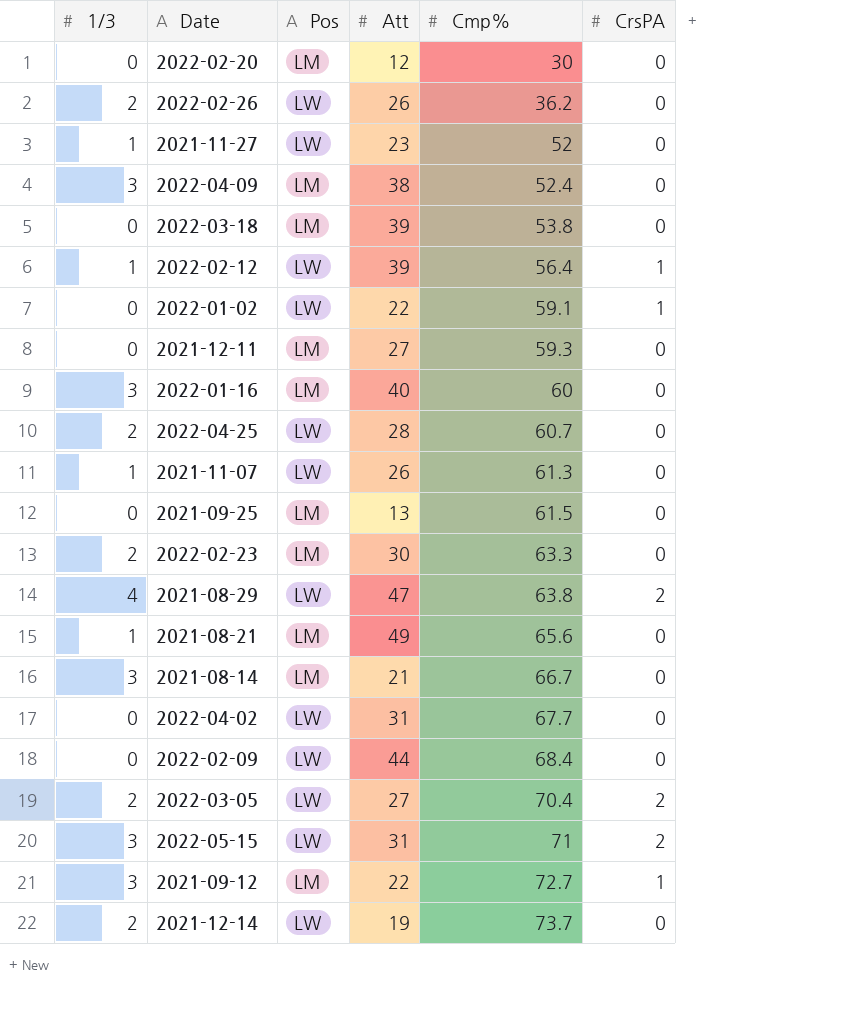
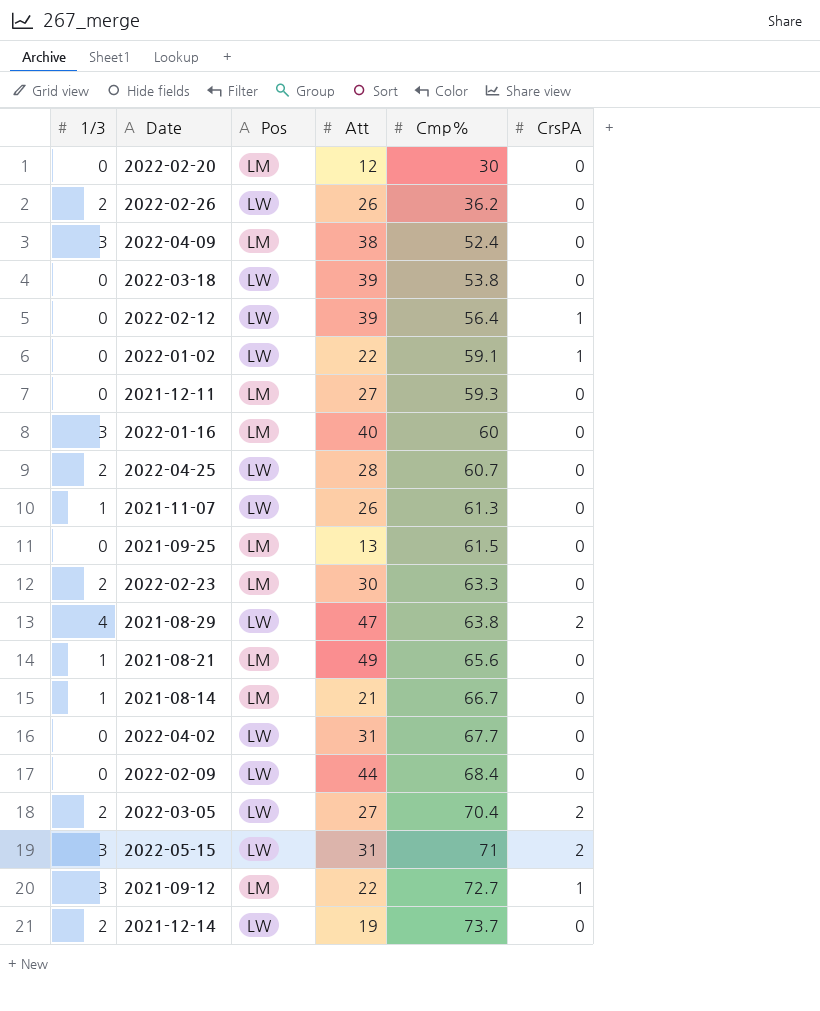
row 2021-11-27: 1 | LW | 23 | 52 | 0 -> none
2022-03-18 | Pos: LM -> LW
2022-02-12 | 1/3: 1 -> 0
2021-08-14 | 1/3: 3 -> 1

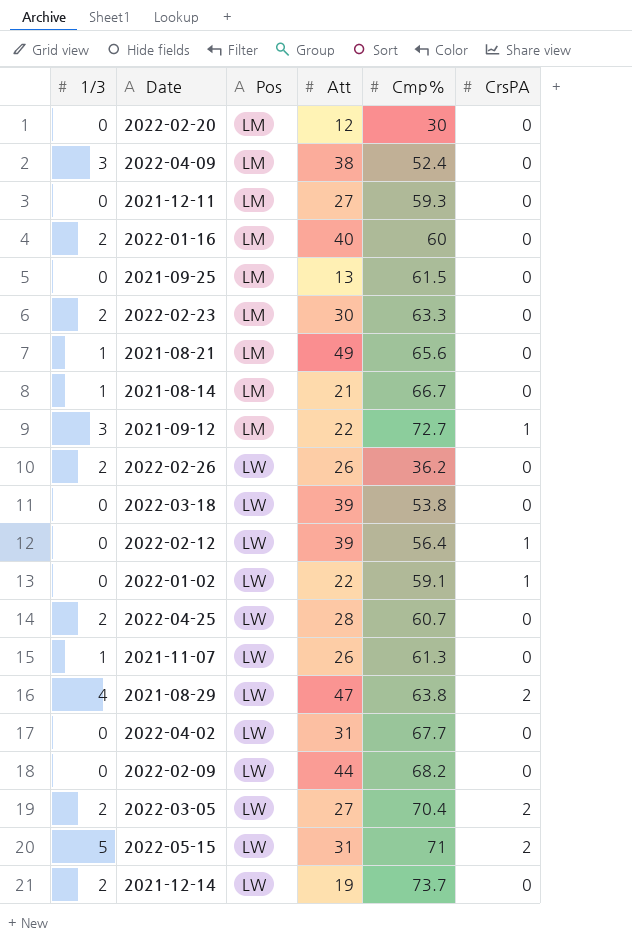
row order: Cmp% ascending -> Pos ascending
2022-01-16 | 1/3: 3 -> 2
2022-02-09 | Cmp%: 68.4 -> 68.2
2022-05-15 | 1/3: 3 -> 5

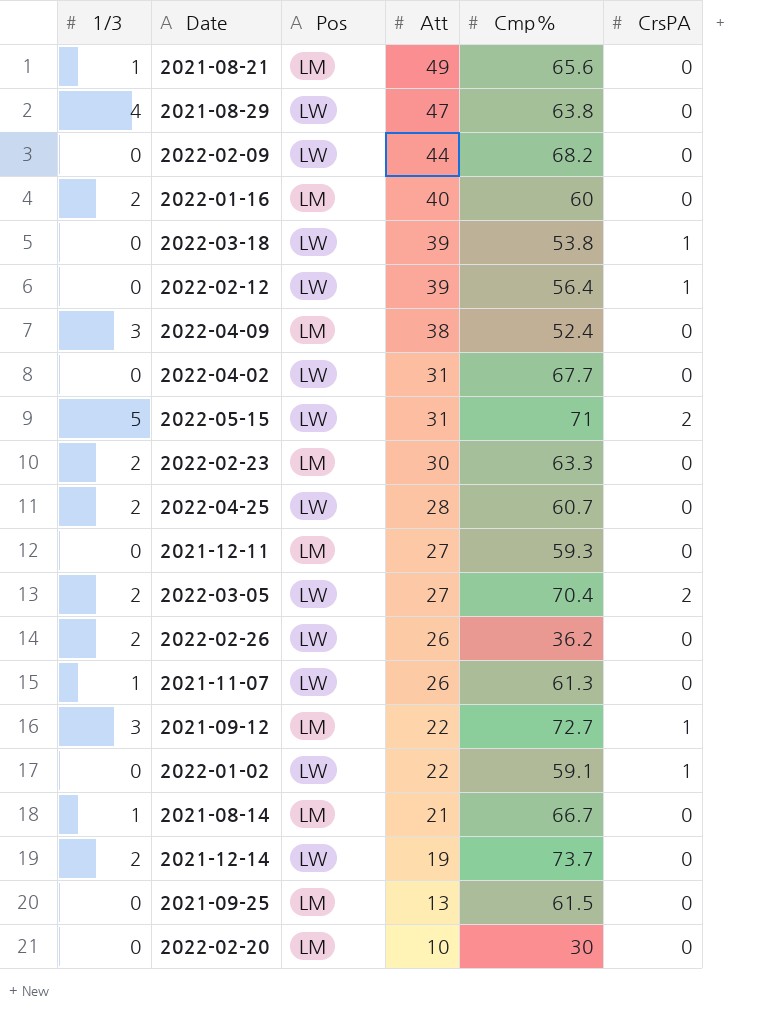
row order: Pos ascending -> Att descending
2021-08-29 | CrsPA: 2 -> 0
2022-03-18 | CrsPA: 0 -> 1
2022-02-20 | Att: 12 -> 10

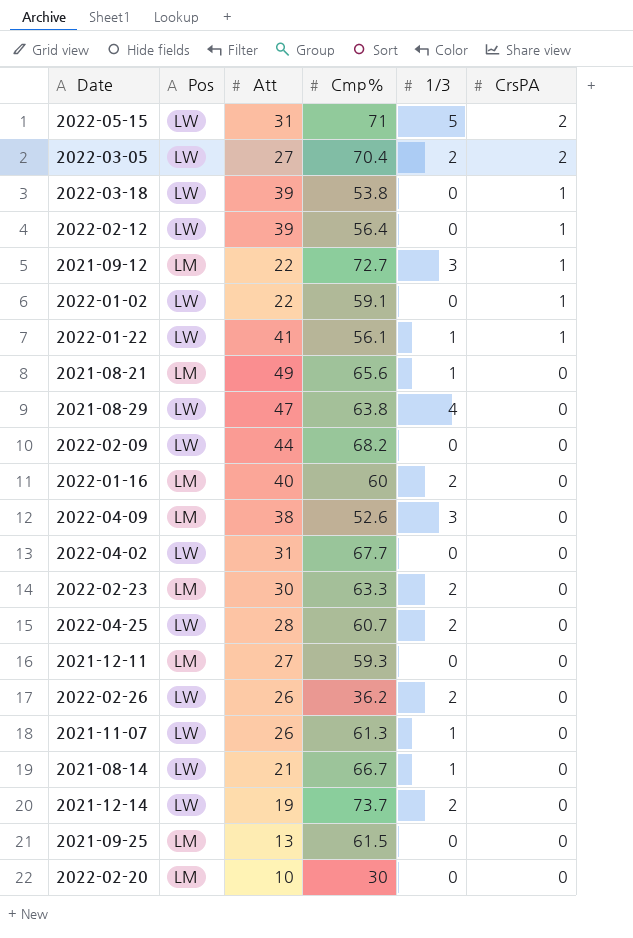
row order: Att descending -> CrsPA descending
column 1/3 | position: 1 -> 5
row 2022-01-22: none -> LW | 41 | 56.1 | 1 | 1
2022-04-09 | Cmp%: 52.4 -> 52.6
2021-08-14 | Pos: LM -> LW

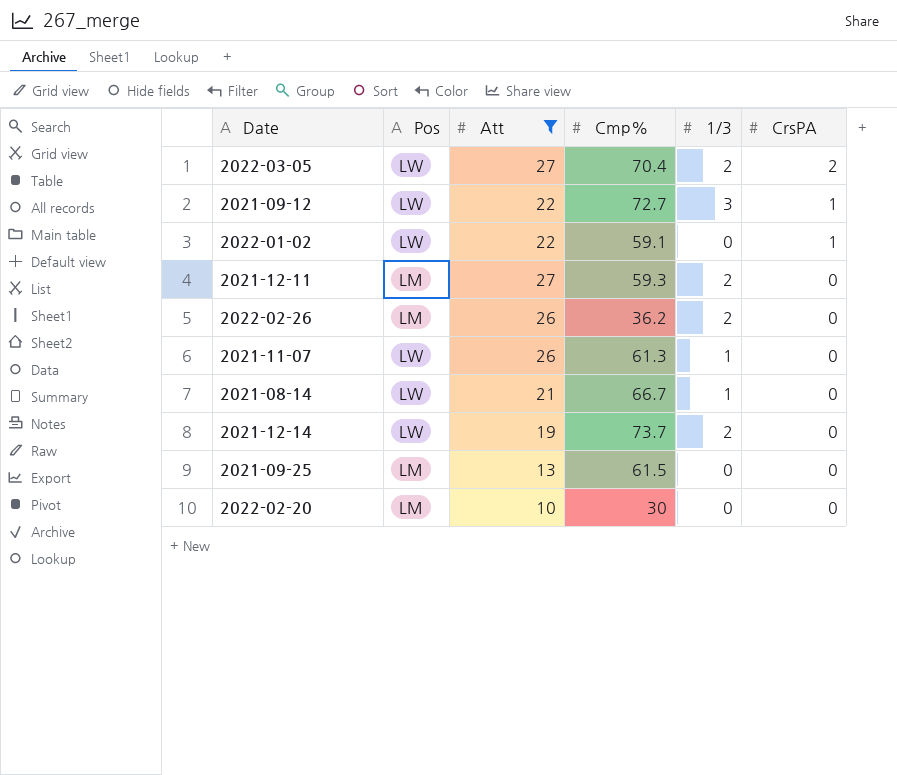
filter: none -> Att <= 27
2021-09-12 | Pos: LM -> LW
2021-12-11 | 1/3: 0 -> 2
2022-02-26 | Pos: LW -> LM

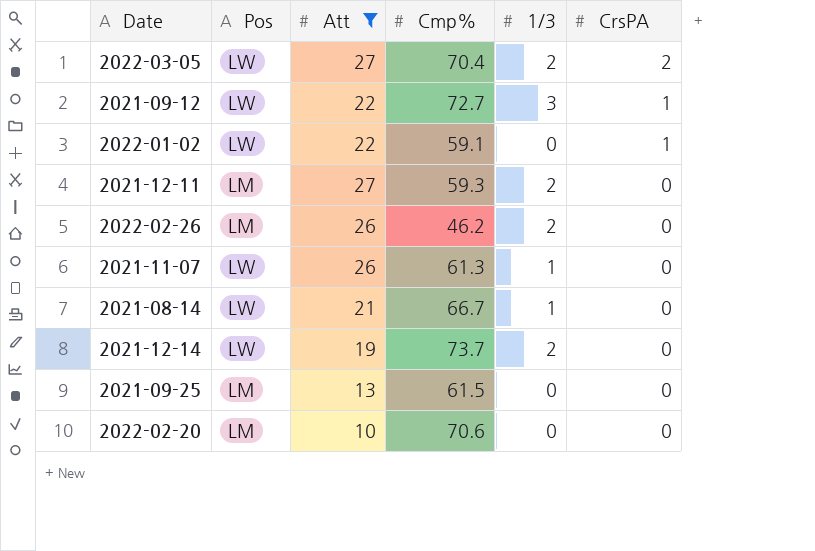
2022-02-26 | Cmp%: 36.2 -> 46.2
2022-02-20 | Cmp%: 30 -> 70.6

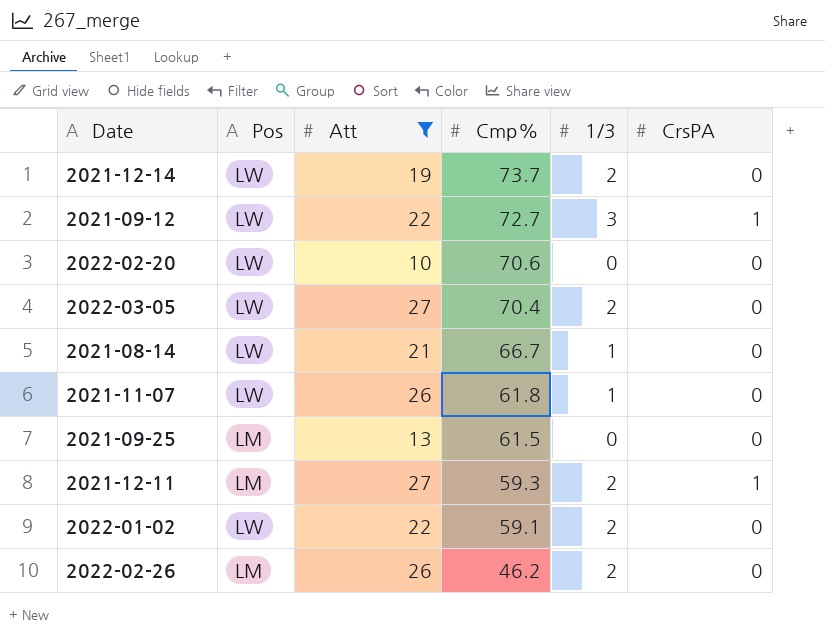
row order: CrsPA descending -> Cmp% descending
2022-02-20 | Pos: LM -> LW
2022-03-05 | CrsPA: 2 -> 0
2021-11-07 | Cmp%: 61.3 -> 61.8
2021-12-11 | CrsPA: 0 -> 1
2022-01-02 | 1/3: 0 -> 2
2022-01-02 | CrsPA: 1 -> 0

